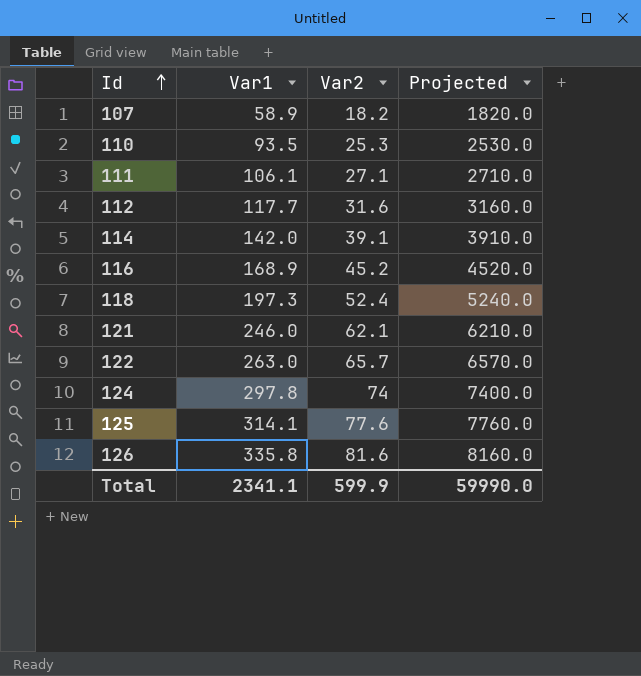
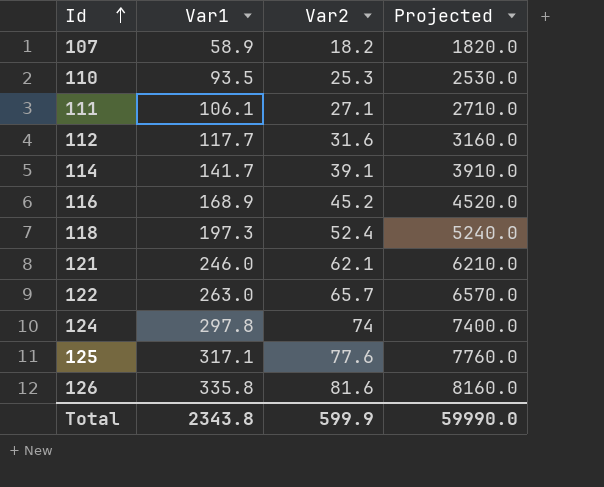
114 | Var1: 142.0 -> 141.7
125 | Var1: 314.1 -> 317.1
Total | Var1: 2341.1 -> 2343.8

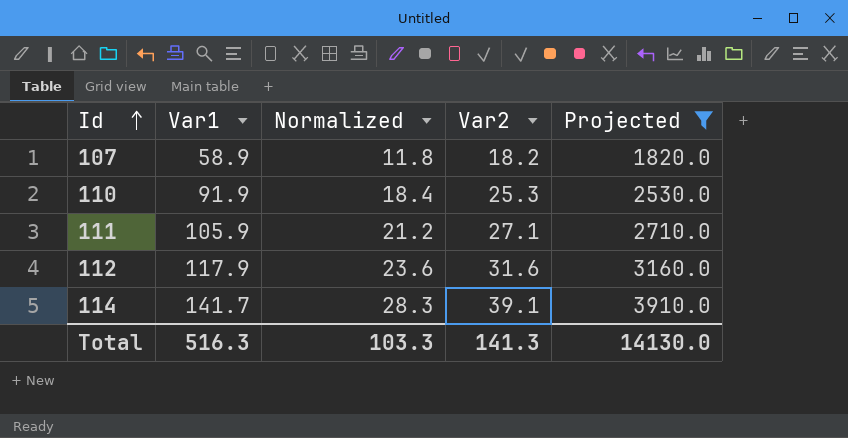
filter: none -> Projected <= 3910.0
column Normalized | formula: none -> [Var1] * 0.2
110 | Var1: 93.5 -> 91.9
111 | Var1: 106.1 -> 105.9
112 | Var1: 117.7 -> 117.9
Total | Var1: 2343.8 -> 516.3
Total | Var2: 599.9 -> 141.3
Total | Projected: 59990.0 -> 14130.0

